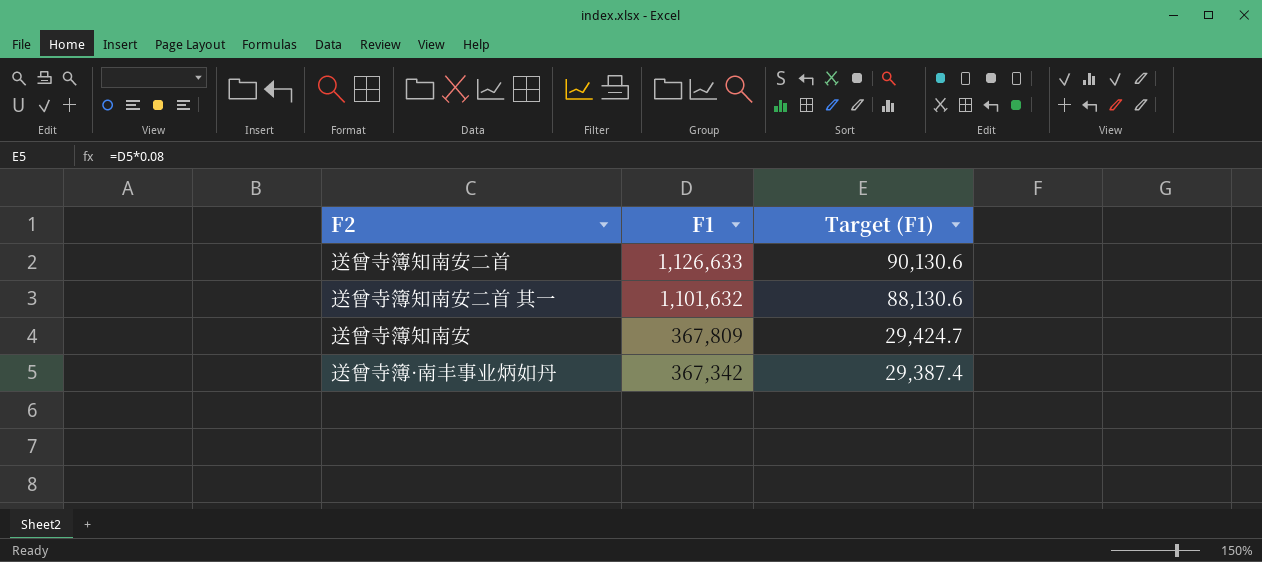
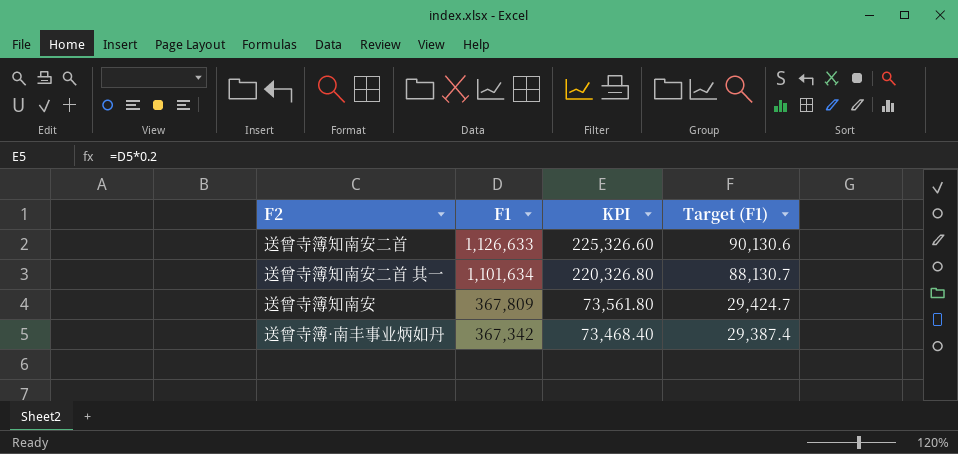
column KPI | formula: none -> [F1] * 0.2
送曾寺簿知南安二首 其一 | F1: 1,101,632 -> 1,101,634
送曾寺簿知南安二首 其一 | Target (F1): 88,130.6 -> 88,130.7

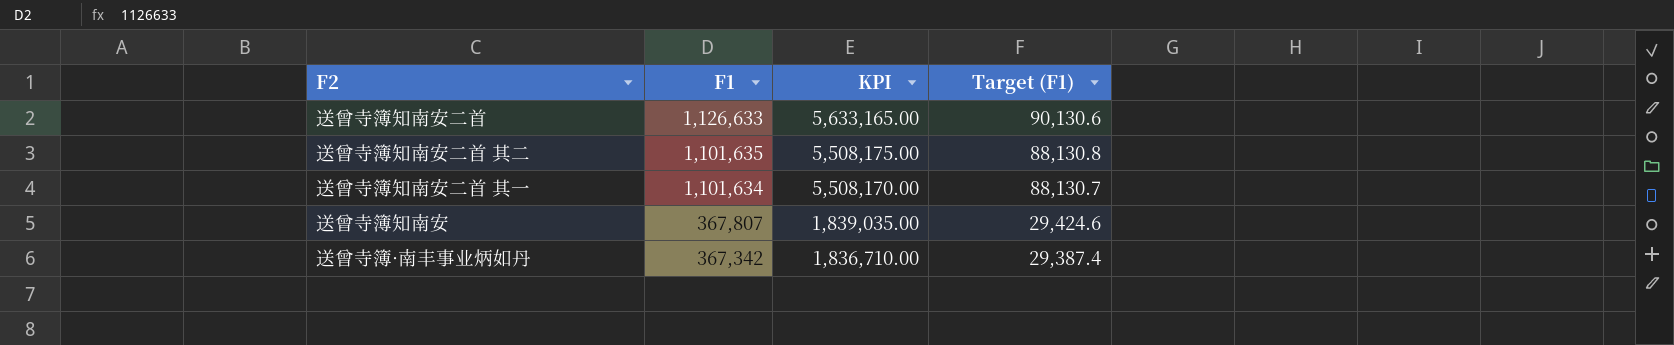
column KPI | formula: [F1] * 0.2 -> [F1] * 5
row 送曾寺簿知南安二首 其二: none -> 1,101,635 | 5,508,175.00 | 88,130.8
送曾寺簿知南安 | F1: 367,809 -> 367,807
送曾寺簿知南安 | Target (F1): 29,424.7 -> 29,424.6

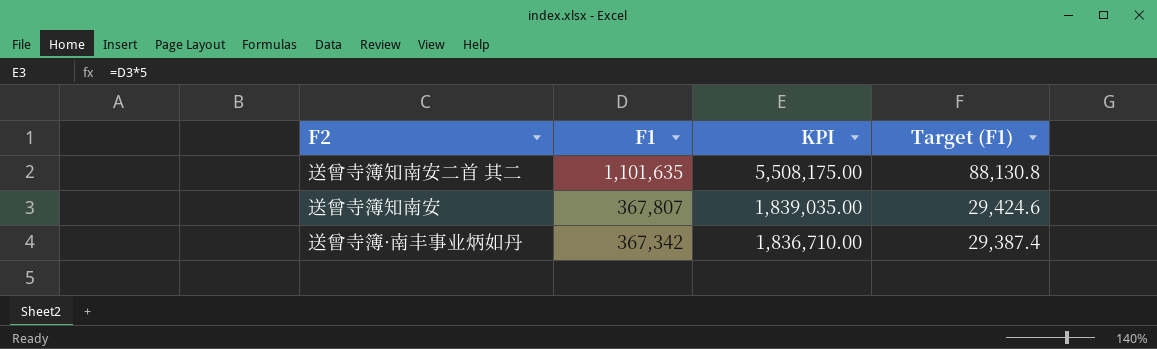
row 送曾寺簿知南安二首: 1,126,633 | 5,633,165.00 | 90,130.6 -> none
row 送曾寺簿知南安二首 其一: 1,101,634 | 5,508,170.00 | 88,130.7 -> none

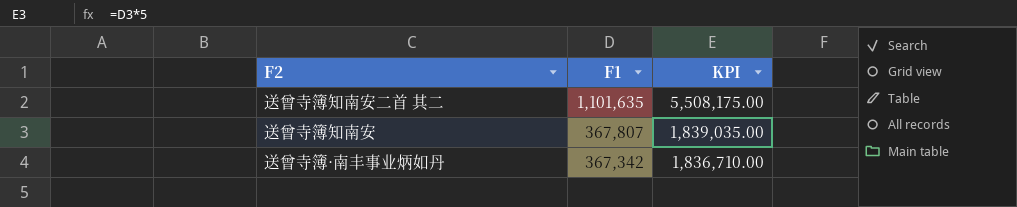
column Target (F1) | formula: [F1] * 0.08 -> none

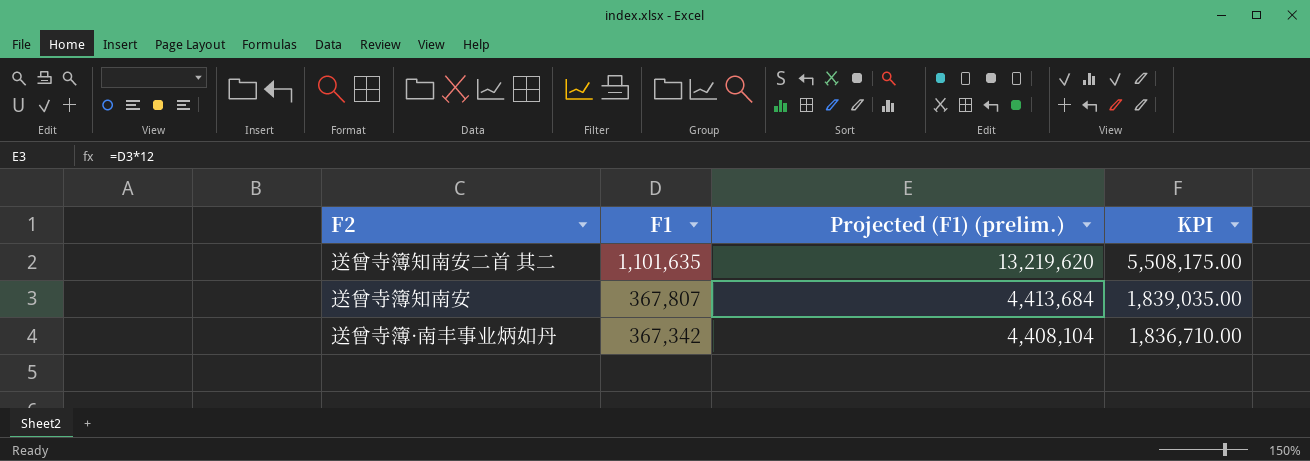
column Projected (F1) (prelim.) | formula: none -> [F1] * 12

